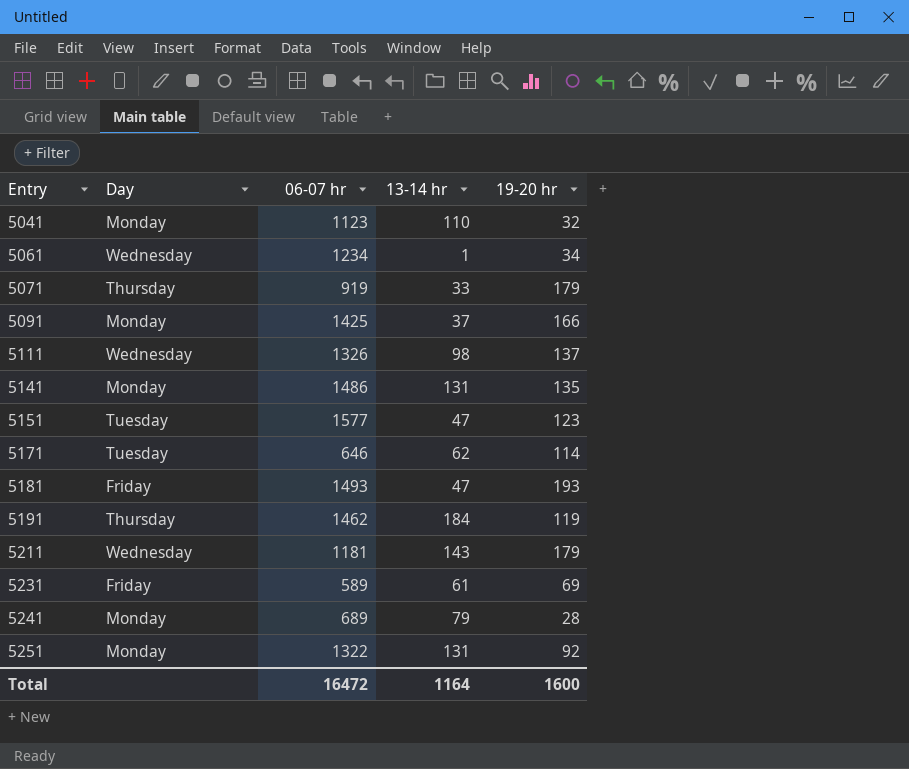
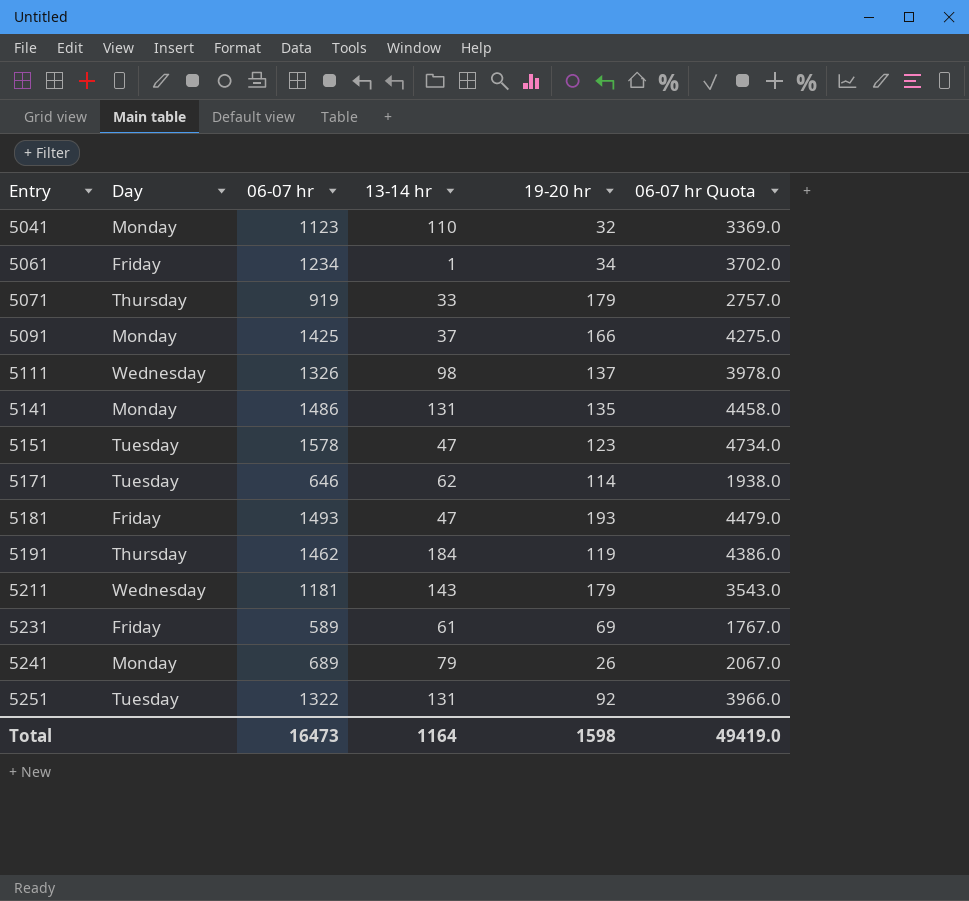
column 06-07 hr Quota | formula: none -> [06-07 hr] * 3
5061 | Day: Wednesday -> Friday
5151 | 06-07 hr: 1577 -> 1578
5241 | 19-20 hr: 28 -> 26
5251 | Day: Monday -> Tuesday
Total | 06-07 hr: 16472 -> 16473
Total | 19-20 hr: 1600 -> 1598

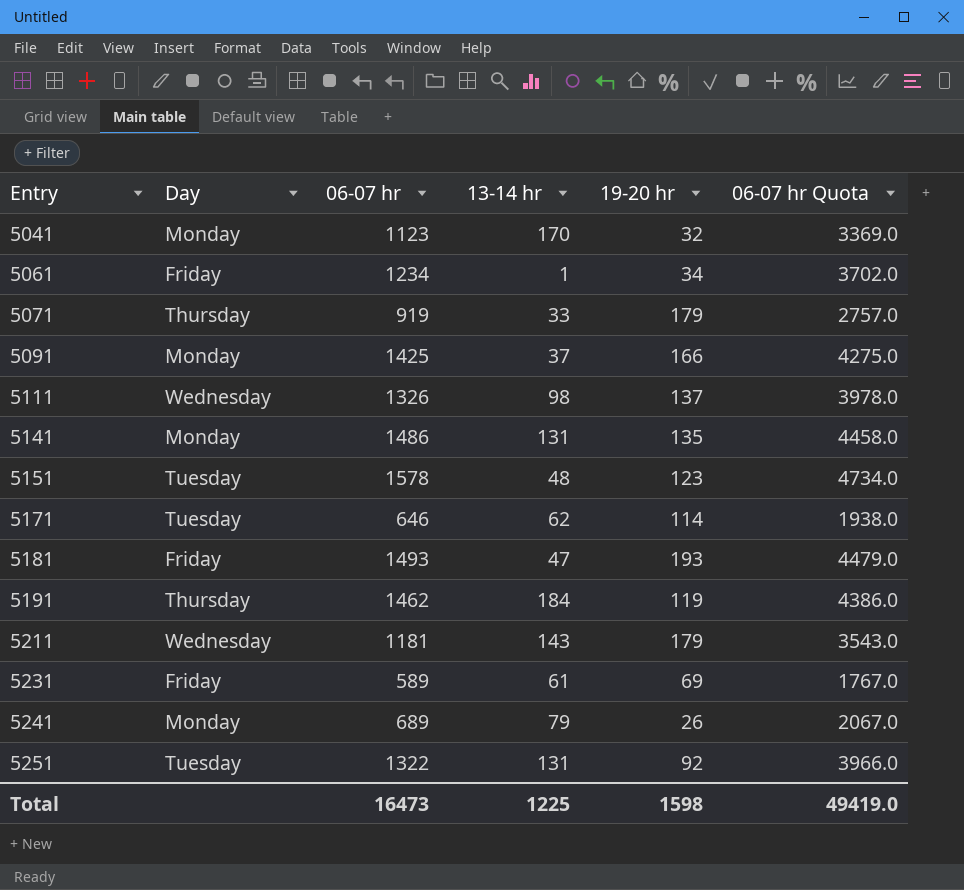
5041 | 13-14 hr: 110 -> 170
5151 | 13-14 hr: 47 -> 48
Total | 13-14 hr: 1164 -> 1225

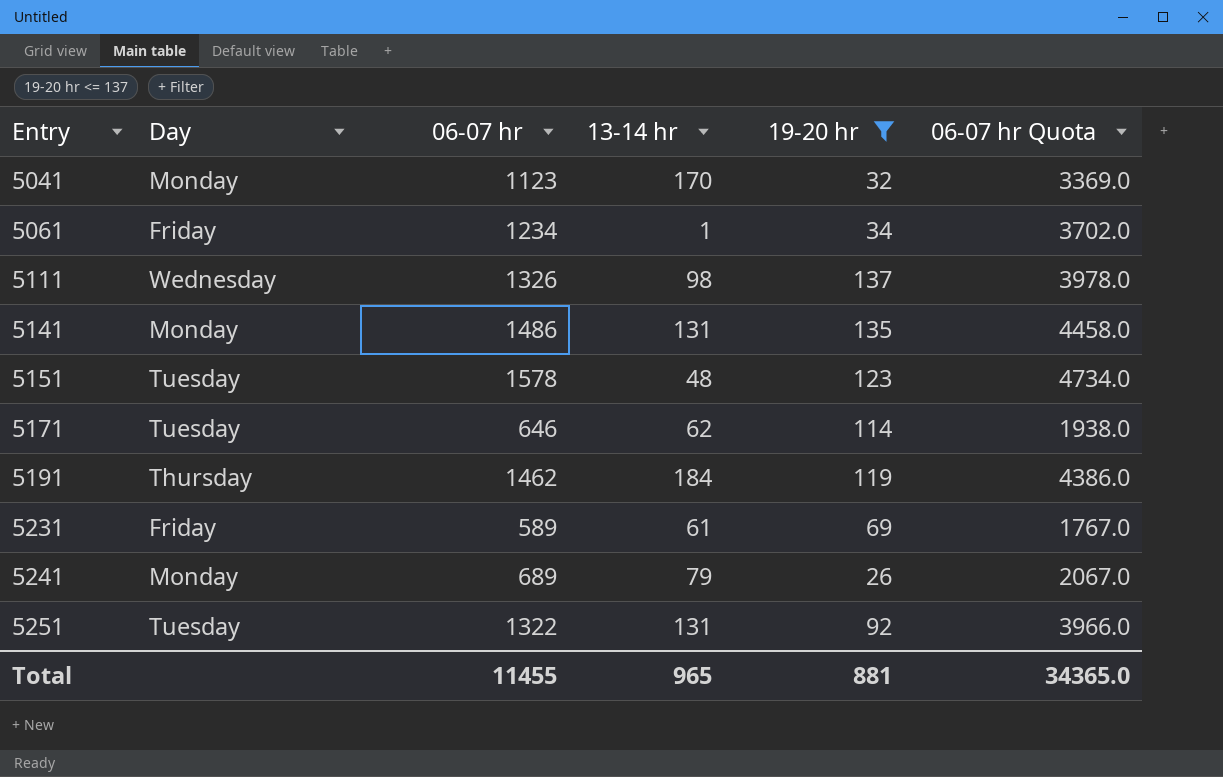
filter: none -> 19-20 hr <= 137
Total | 06-07 hr: 16473 -> 11455
Total | 13-14 hr: 1225 -> 965
Total | 19-20 hr: 1598 -> 881
Total | 06-07 hr Quota: 49419.0 -> 34365.0

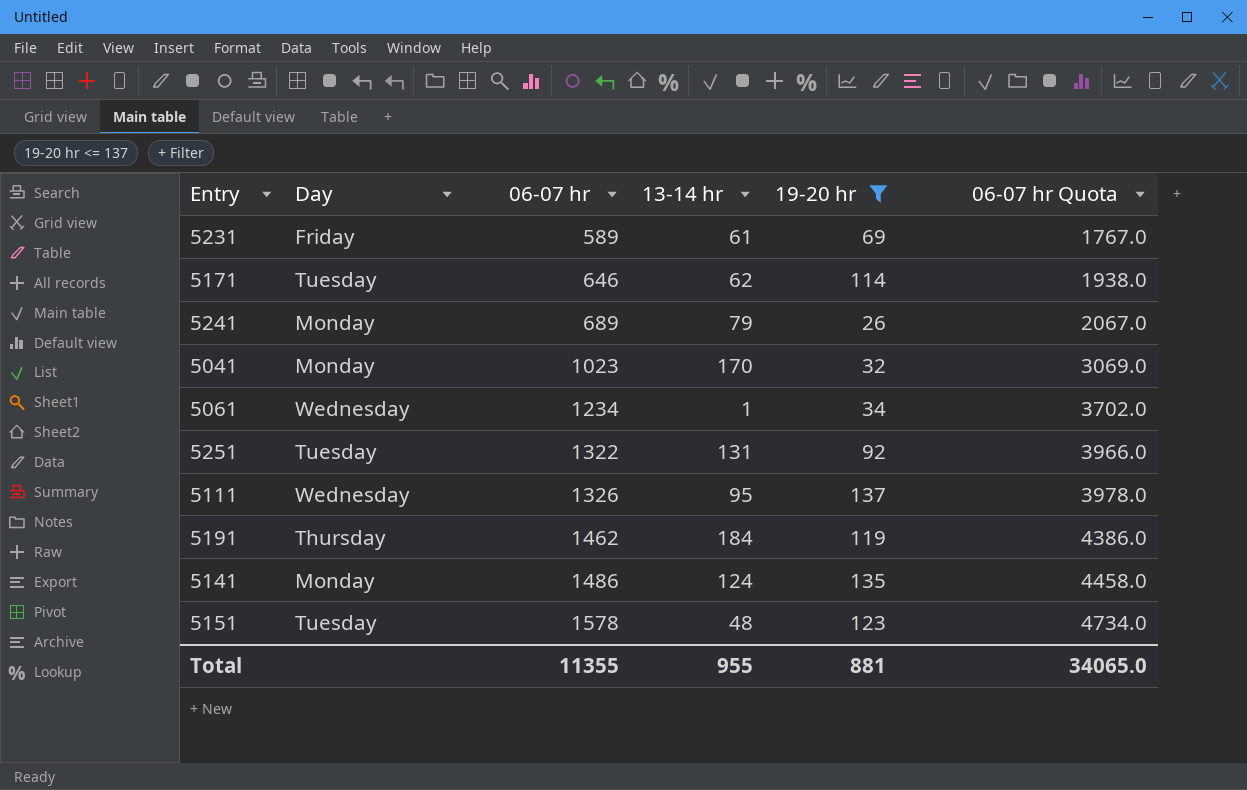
row order: Entry ascending -> 06-07 hr ascending
5041 | 06-07 hr: 1123 -> 1023
5041 | 06-07 hr Quota: 3369.0 -> 3069.0
5061 | Day: Friday -> Wednesday
5111 | 13-14 hr: 98 -> 95
5141 | 13-14 hr: 131 -> 124
Total | 06-07 hr: 11455 -> 11355
Total | 13-14 hr: 965 -> 955
Total | 06-07 hr Quota: 34365.0 -> 34065.0

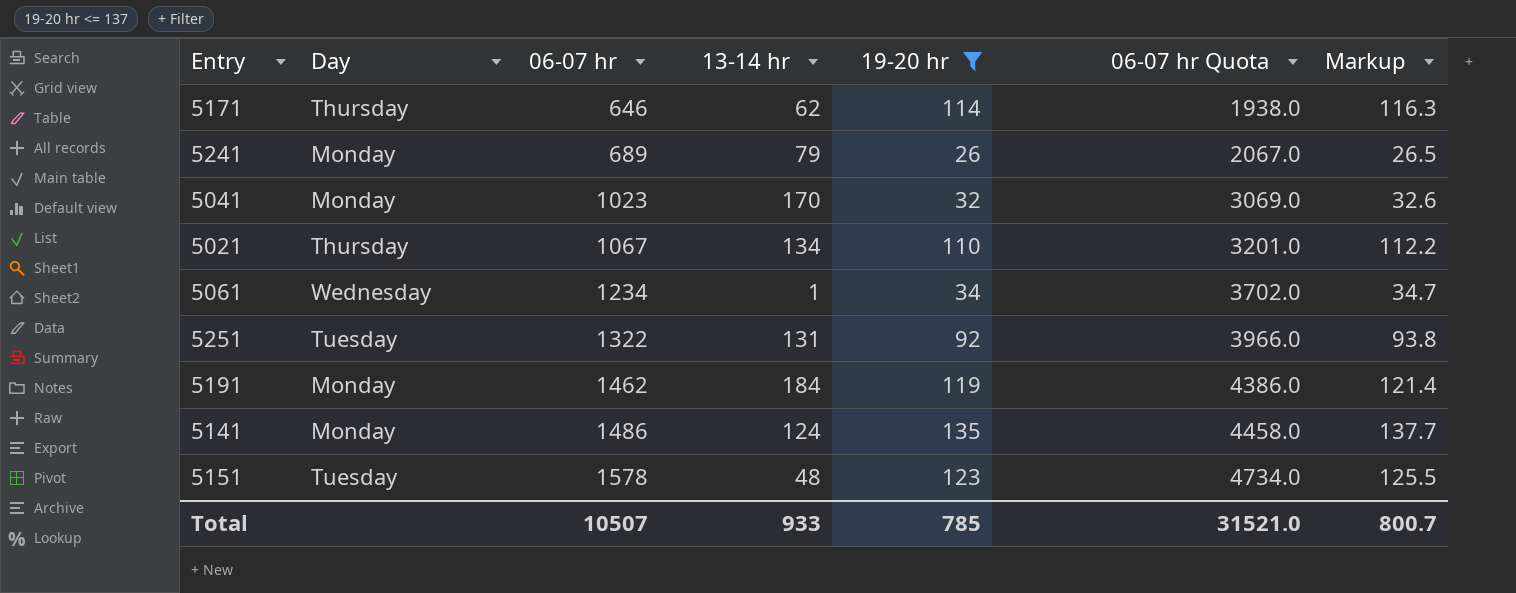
column Markup | formula: none -> [19-20 hr] * 1.02
row 5231: Friday | 589 | 61 | 69 | 1767.0 -> none
row 5111: Wednesday | 1326 | 95 | 137 | 3978.0 -> none
5171 | Day: Tuesday -> Thursday
row 5021: none -> Thursday | 1067 | 134 | 110 | 3201.0 | 112.2
5191 | Day: Thursday -> Monday
Total | 06-07 hr: 11355 -> 10507
Total | 13-14 hr: 955 -> 933
Total | 19-20 hr: 881 -> 785
Total | 06-07 hr Quota: 34065.0 -> 31521.0

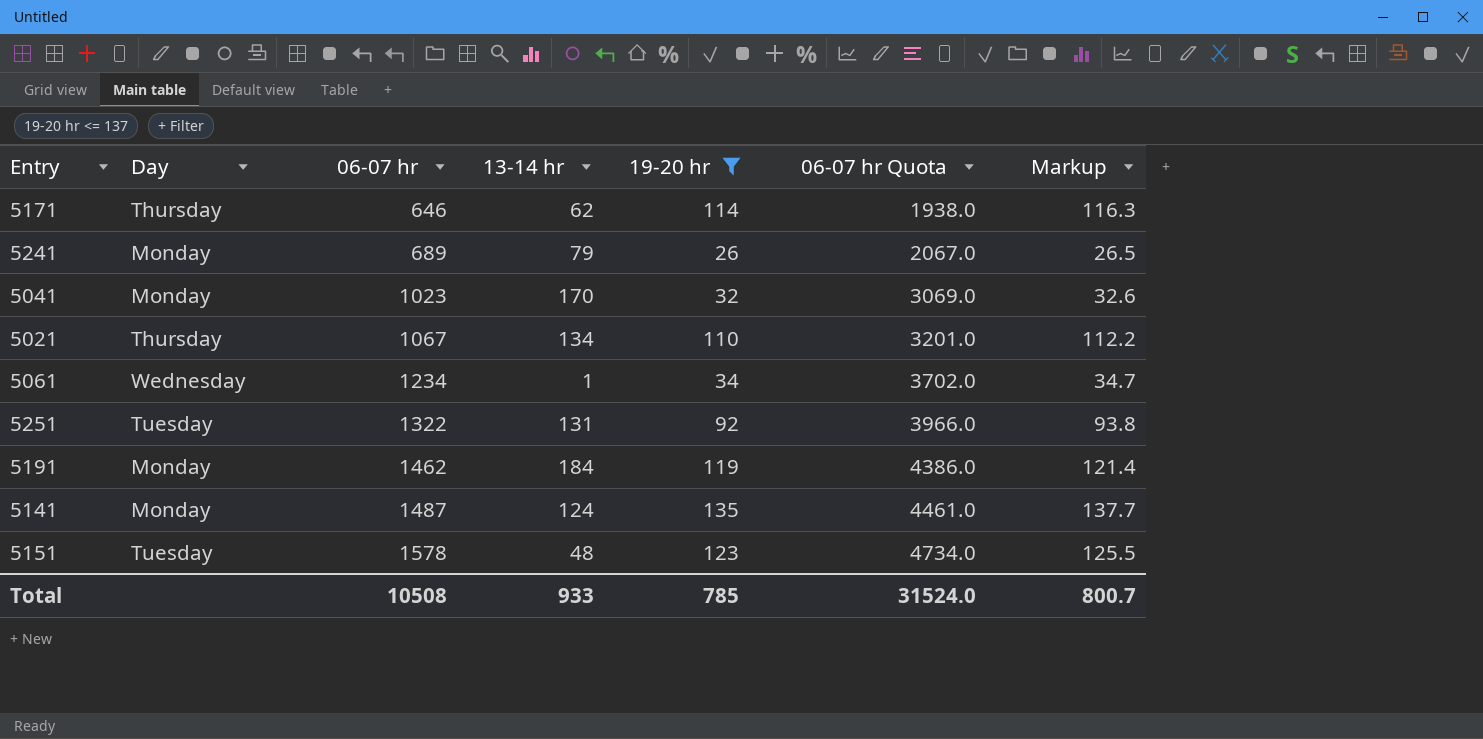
5141 | 06-07 hr: 1486 -> 1487
5141 | 06-07 hr Quota: 4458.0 -> 4461.0
Total | 06-07 hr: 10507 -> 10508
Total | 06-07 hr Quota: 31521.0 -> 31524.0

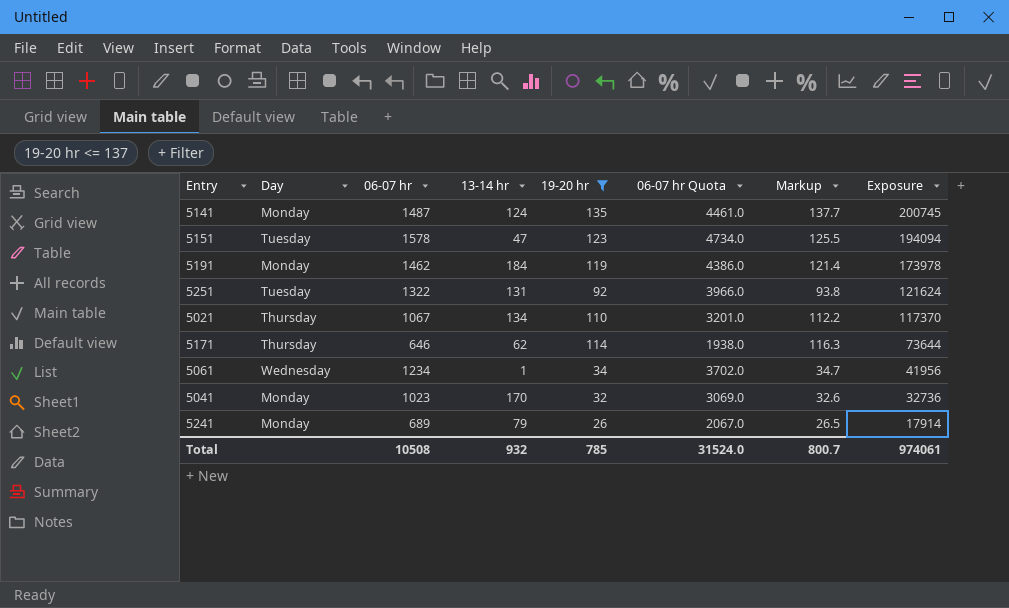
row order: 06-07 hr ascending -> Exposure descending
column Exposure | formula: none -> [06-07 hr] * [19-20 hr]
5151 | 13-14 hr: 48 -> 47
Total | 13-14 hr: 933 -> 932

